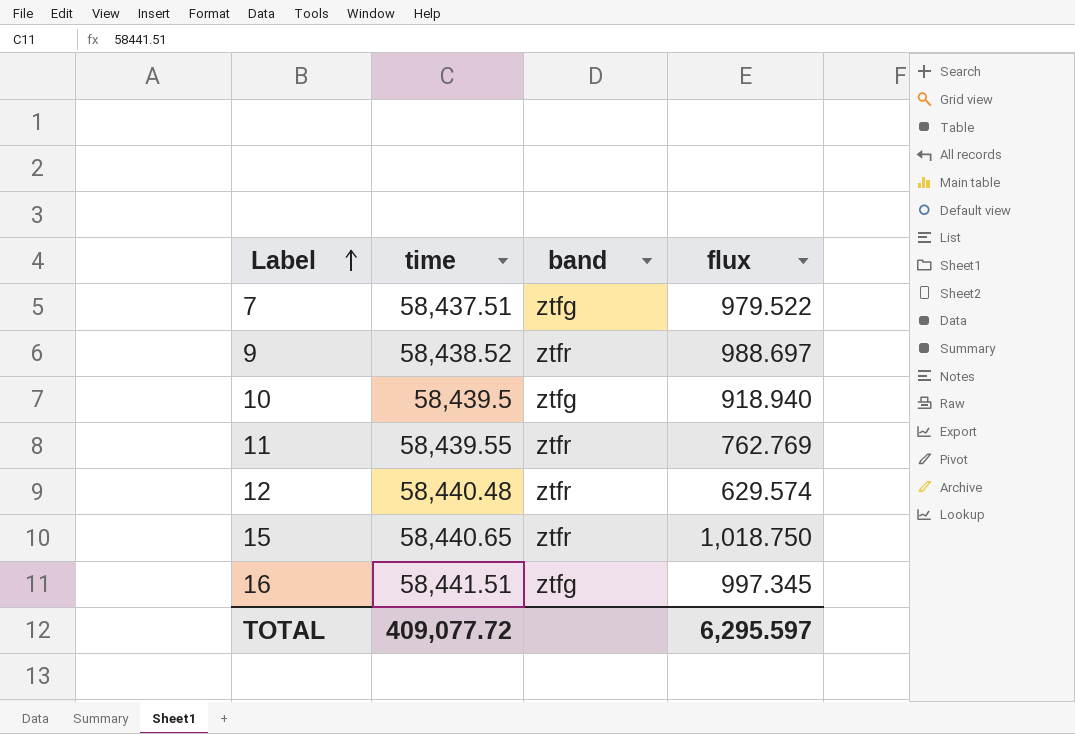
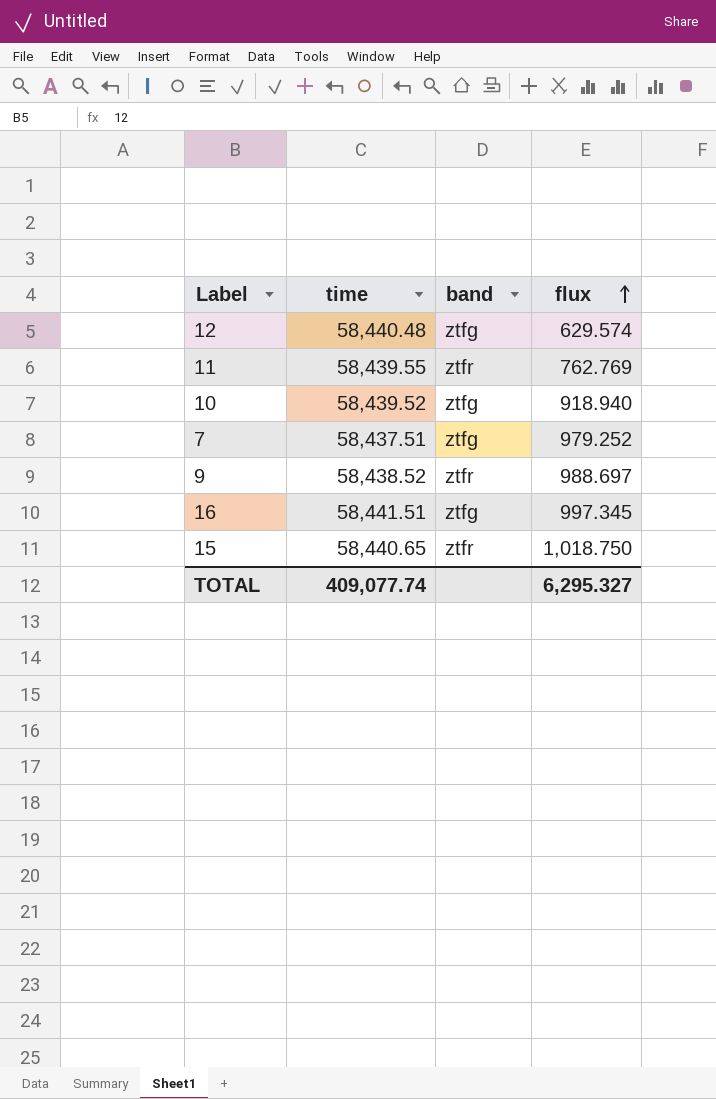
row order: Label ascending -> flux ascending
12 | band: ztfr -> ztfg
10 | time: 58,439.5 -> 58,439.52
7 | flux: 979.522 -> 979.252
TOTAL | time: 409,077.72 -> 409,077.74
TOTAL | flux: 6,295.597 -> 6,295.327

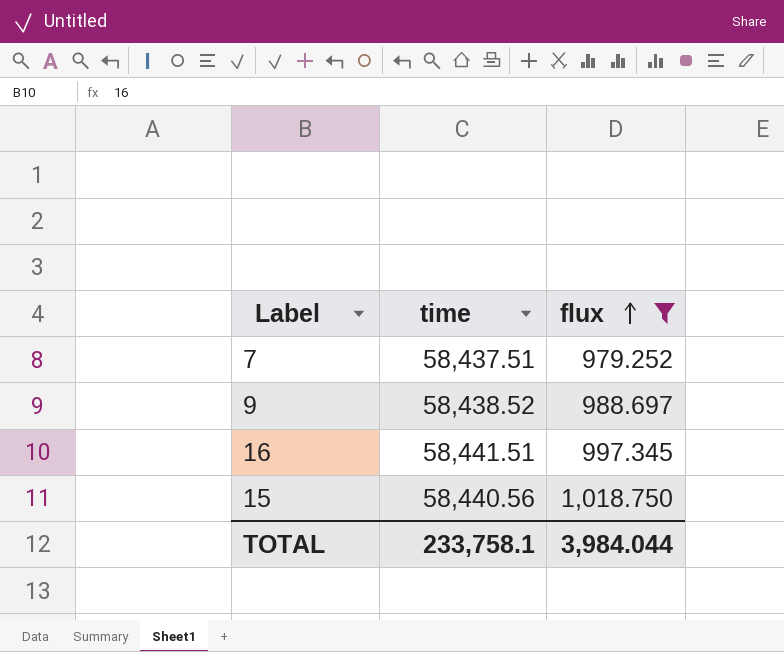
filter: none -> flux >= 979.252
column band | position: 3 -> none
15 | time: 58,440.65 -> 58,440.56
TOTAL | time: 409,077.74 -> 233,758.1
TOTAL | flux: 6,295.327 -> 3,984.044

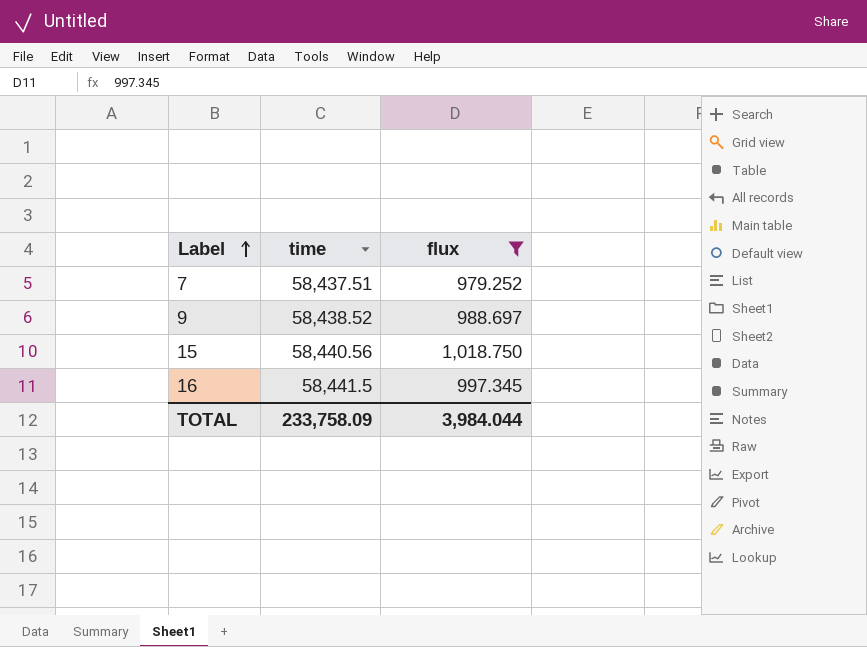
row order: flux ascending -> Label ascending
16 | time: 58,441.51 -> 58,441.5
TOTAL | time: 233,758.1 -> 233,758.09

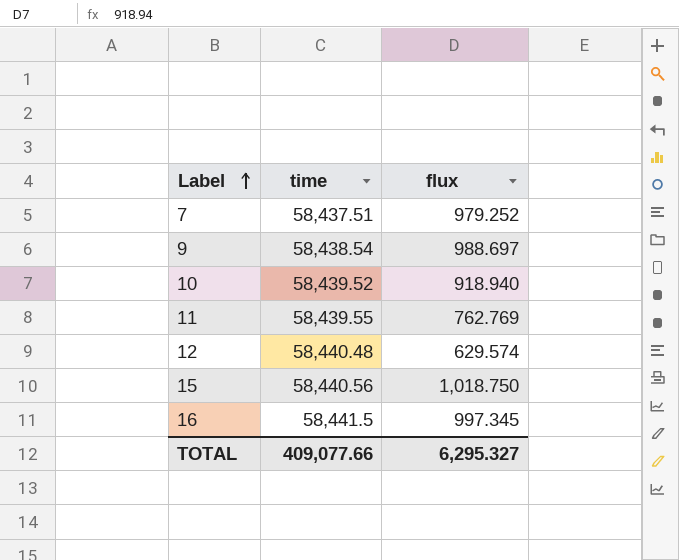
filter: flux >= 979.252 -> none
9 | time: 58,438.52 -> 58,438.54
TOTAL | time: 233,758.09 -> 409,077.66
TOTAL | flux: 3,984.044 -> 6,295.327

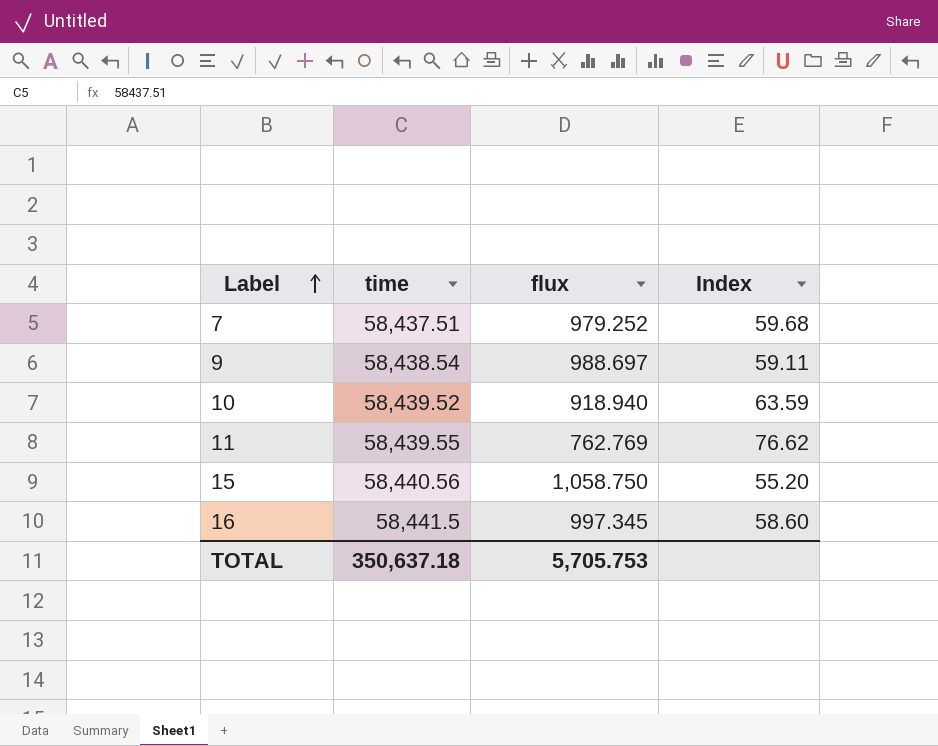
column Index | formula: none -> [time] / [flux]
row 12: 58,440.48 | 629.574 -> none
15 | flux: 1,018.750 -> 1,058.750
TOTAL | time: 409,077.66 -> 350,637.18
TOTAL | flux: 6,295.327 -> 5,705.753

